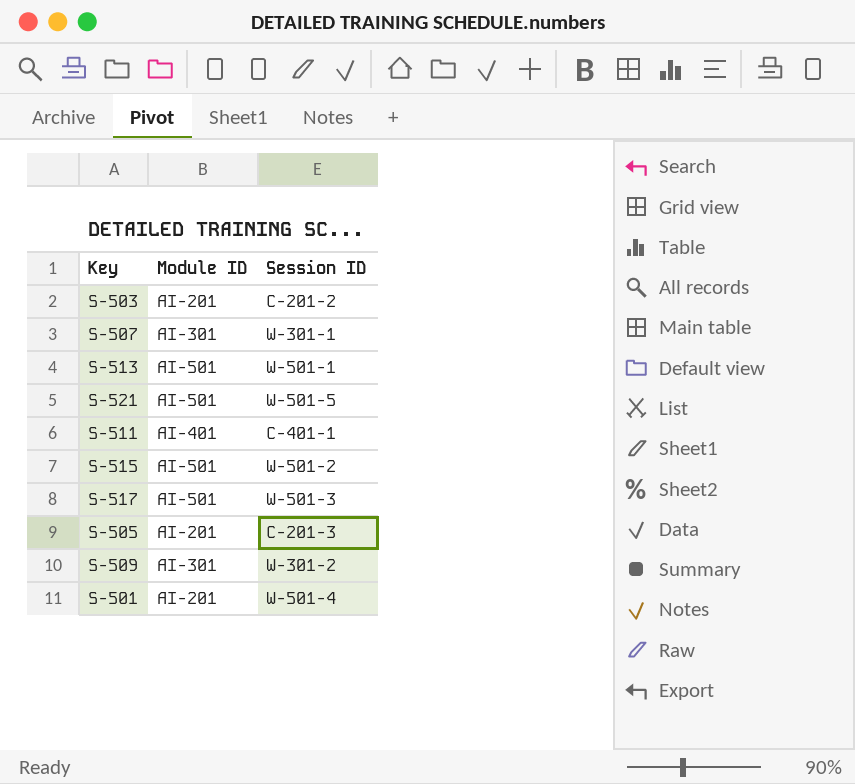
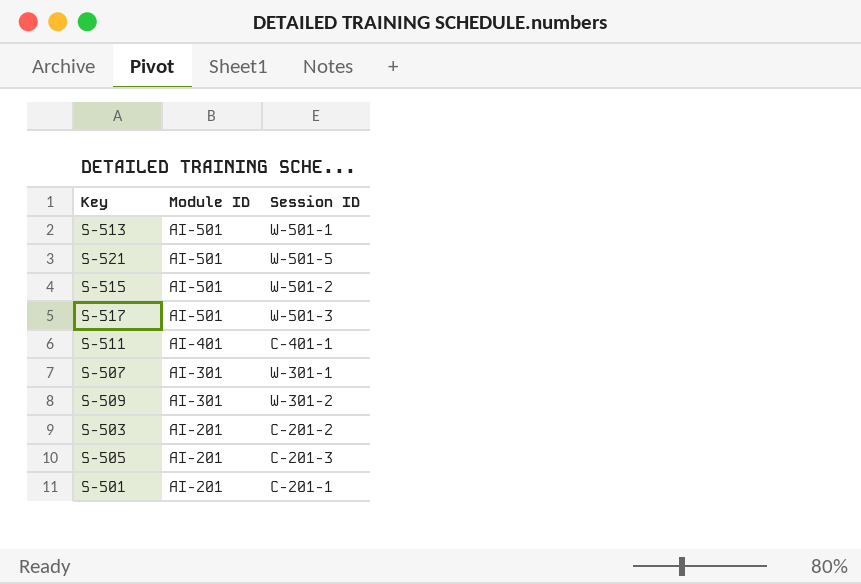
row order: none -> Module ID descending
S-501 | Session ID: W-501-4 -> C-201-1

